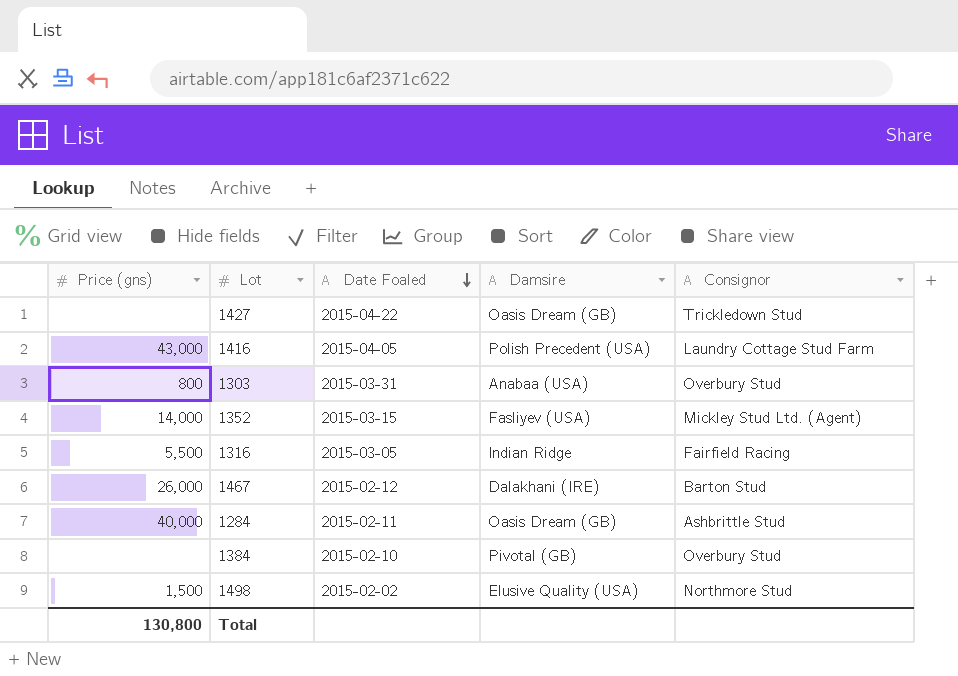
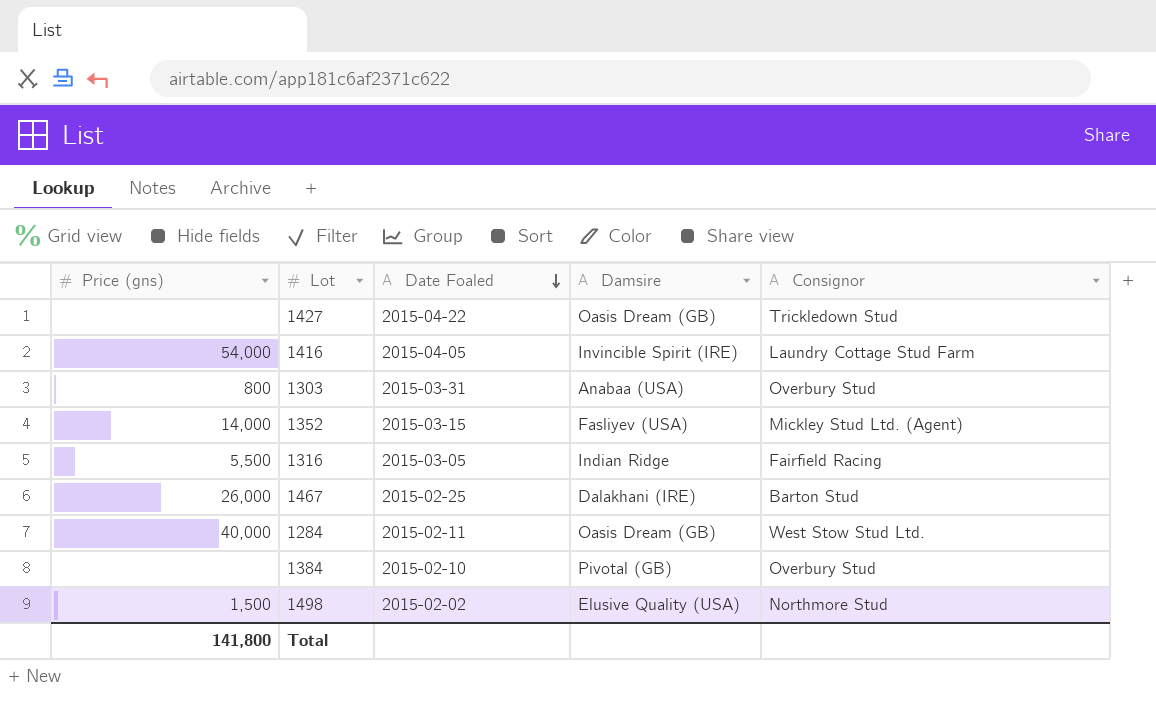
1416 | Price (gns): 43,000 -> 54,000
1416 | Damsire: Polish Precedent (USA) -> Invincible Spirit (IRE)
1467 | Date Foaled: 2015-02-12 -> 2015-02-25
1284 | Consignor: Ashbrittle Stud -> West Stow Stud Ltd.
Total | Price (gns): 130,800 -> 141,800

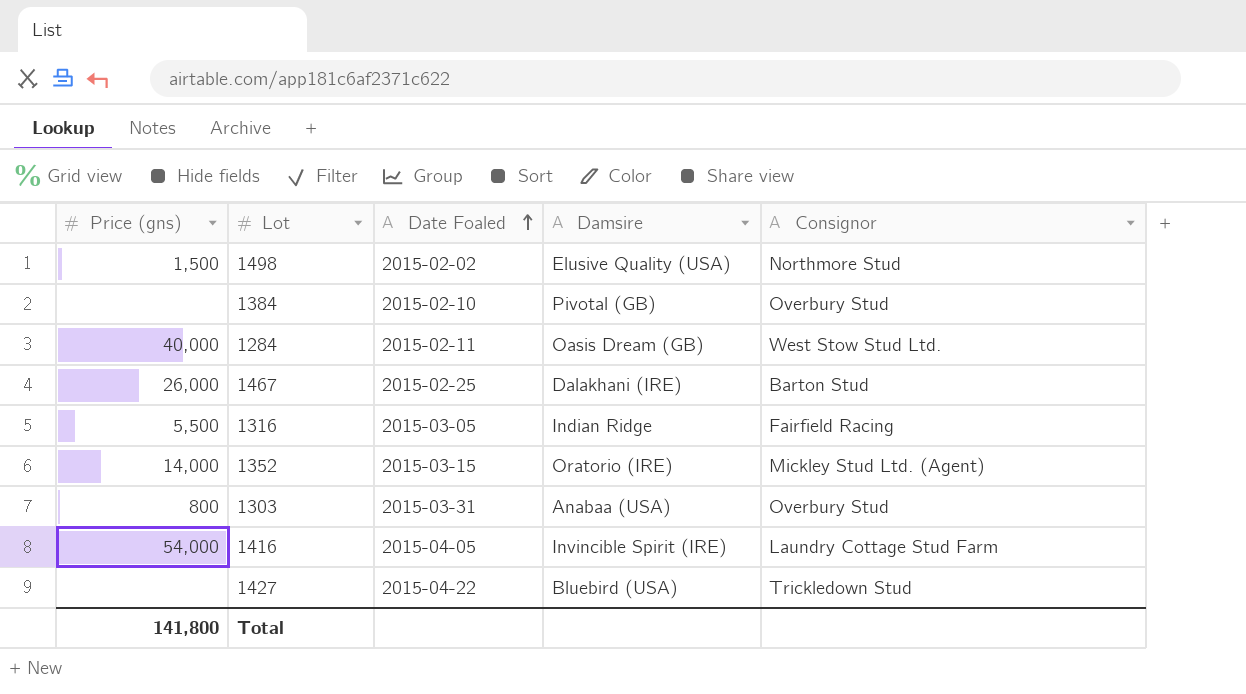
row order: Date Foaled descending -> Date Foaled ascending
1352 | Damsire: Fasliyev (USA) -> Oratorio (IRE)
1427 | Damsire: Oasis Dream (GB) -> Bluebird (USA)

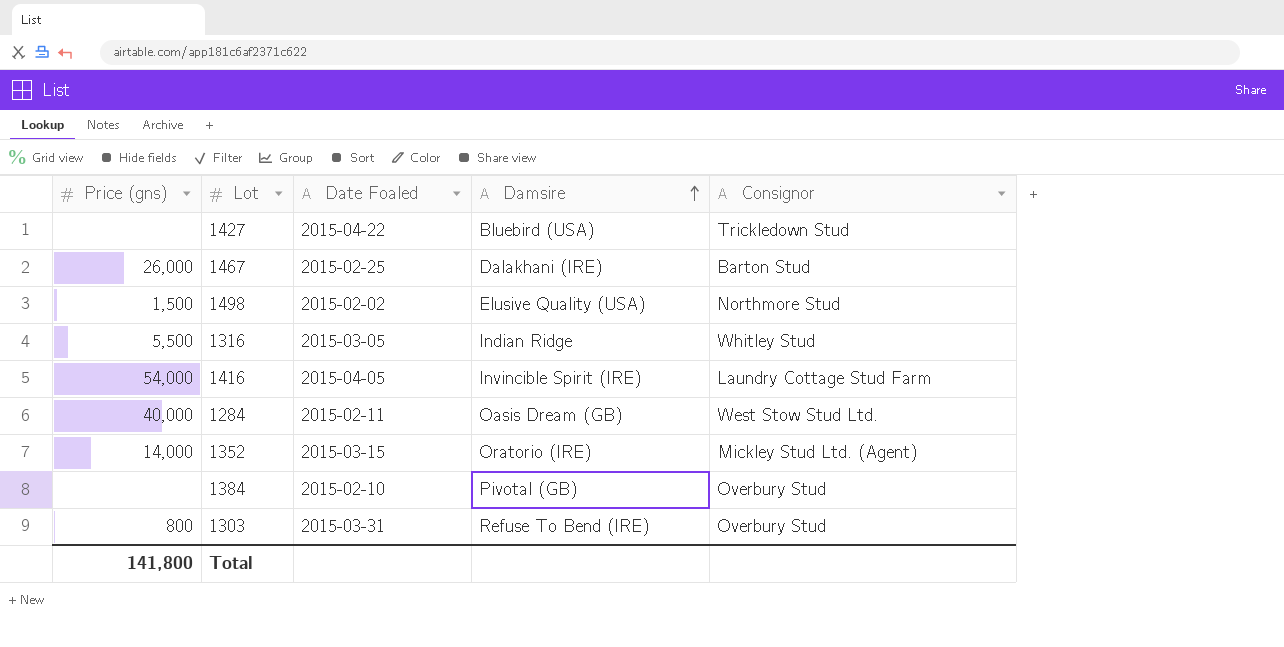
row order: Date Foaled ascending -> Damsire ascending
1316 | Consignor: Fairfield Racing -> Whitley Stud
1303 | Damsire: Anabaa (USA) -> Refuse To Bend (IRE)

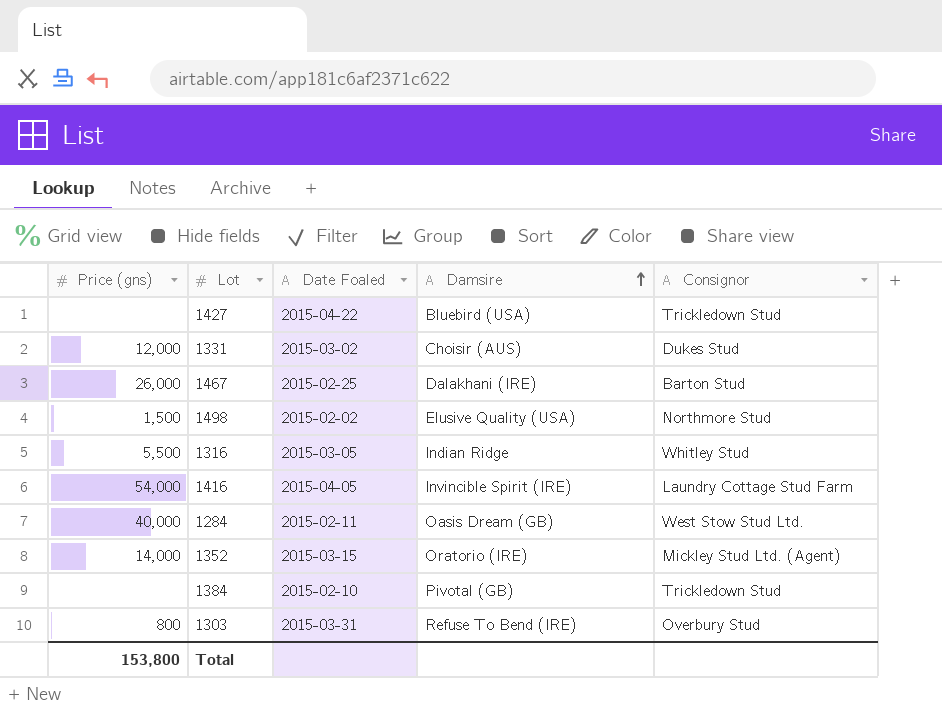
row 1331: none -> 12,000 | 2015-03-02 | Choisir (AUS) | Dukes Stud
1384 | Consignor: Overbury Stud -> Trickledown Stud
Total | Price (gns): 141,800 -> 153,800

